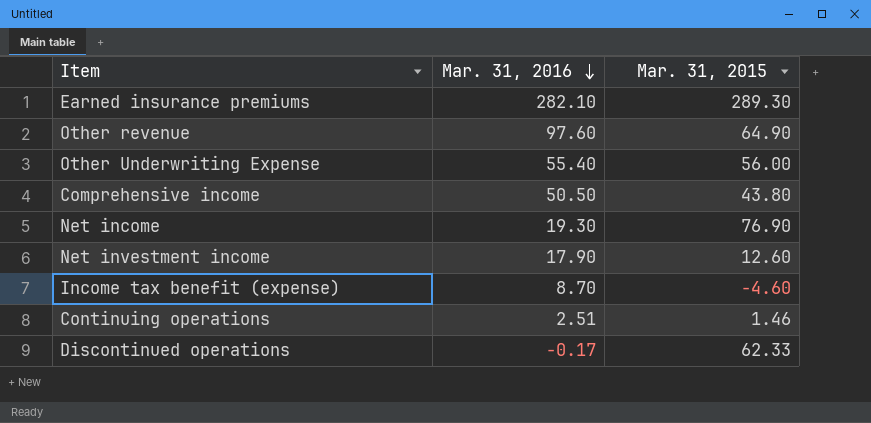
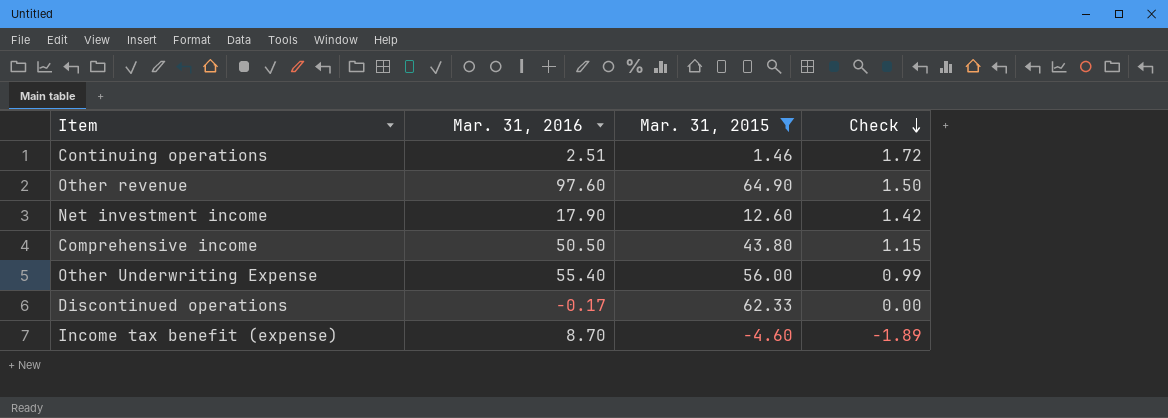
filter: none -> Mar. 31, 2015 <= 64.90
row order: Mar. 31, 2016 descending -> Check descending
column Check | formula: none -> [Mar. 31, 2016] / [Mar. 31, 2015]

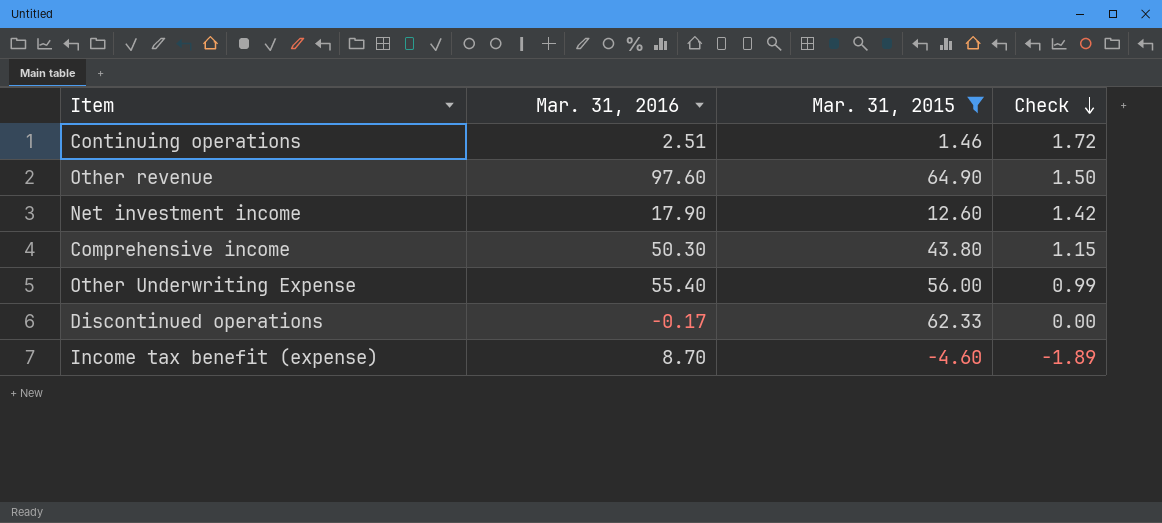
Comprehensive income | Mar. 31, 2016: 50.50 -> 50.30

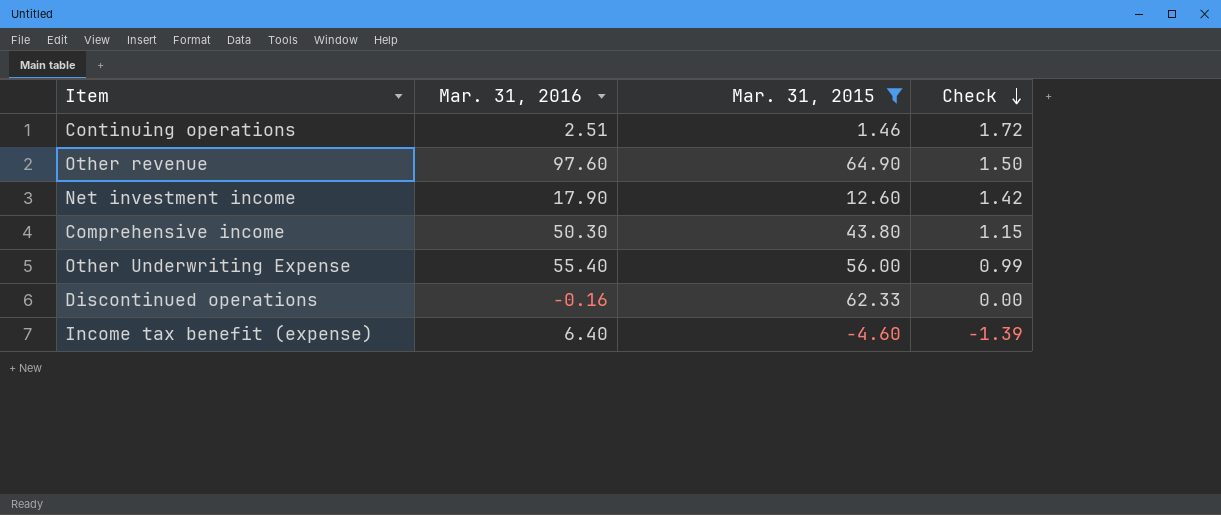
Discontinued operations | Mar. 31, 2016: -0.17 -> -0.16
Income tax benefit (expense) | Mar. 31, 2016: 8.70 -> 6.40
Income tax benefit (expense) | Check: -1.89 -> -1.39

